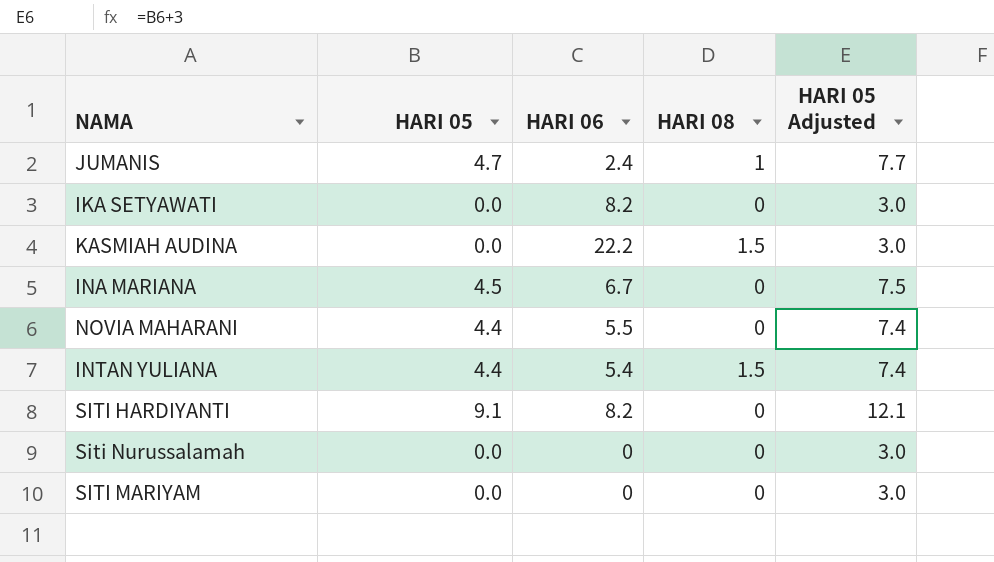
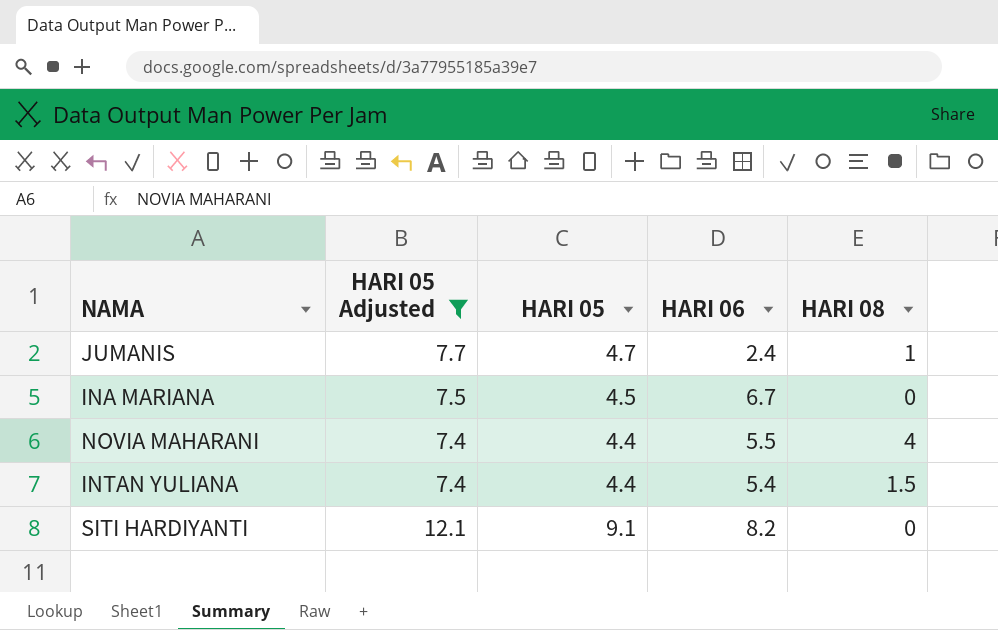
filter: none -> HARI 05 Adjusted != 3.0
column HARI 05 Adjusted | position: 5 -> 2
NOVIA MAHARANI | HARI 08: 0 -> 4

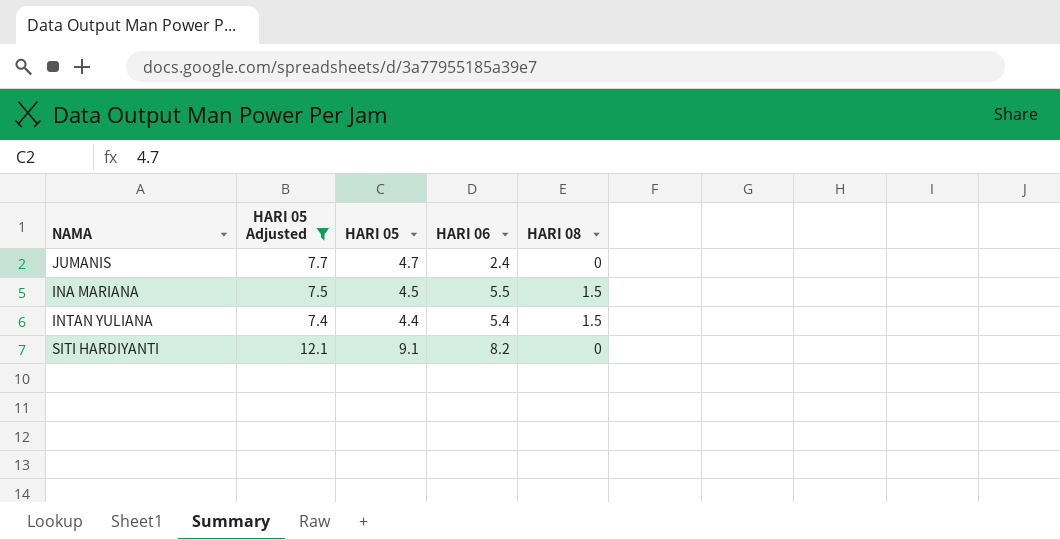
row NOVIA MAHARANI: 7.4 | 4.4 | 5.5 | 4 -> none
JUMANIS | HARI 08: 1 -> 0
INA MARIANA | HARI 06: 6.7 -> 5.5
INA MARIANA | HARI 08: 0 -> 1.5

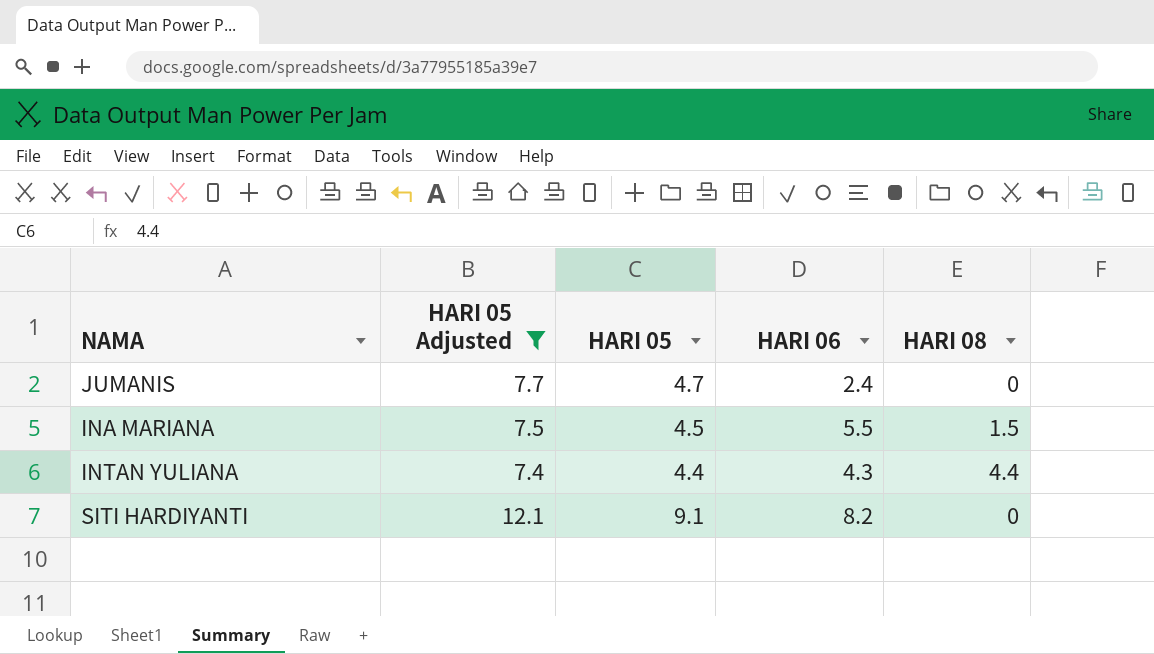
INTAN YULIANA | HARI 06: 5.4 -> 4.3
INTAN YULIANA | HARI 08: 1.5 -> 4.4

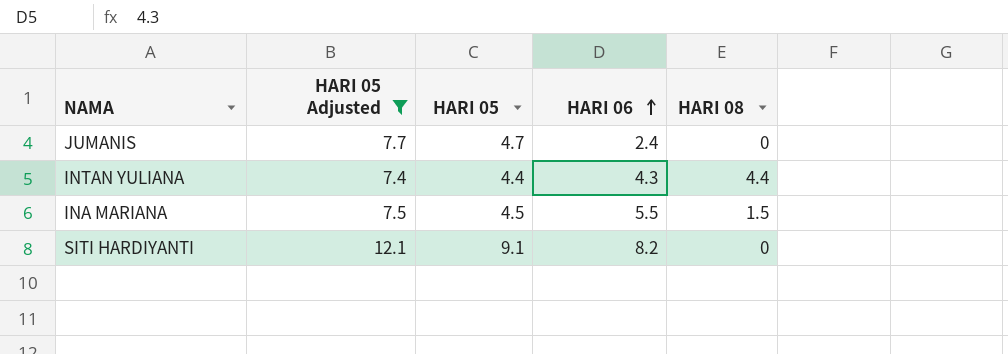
row order: none -> HARI 06 ascending

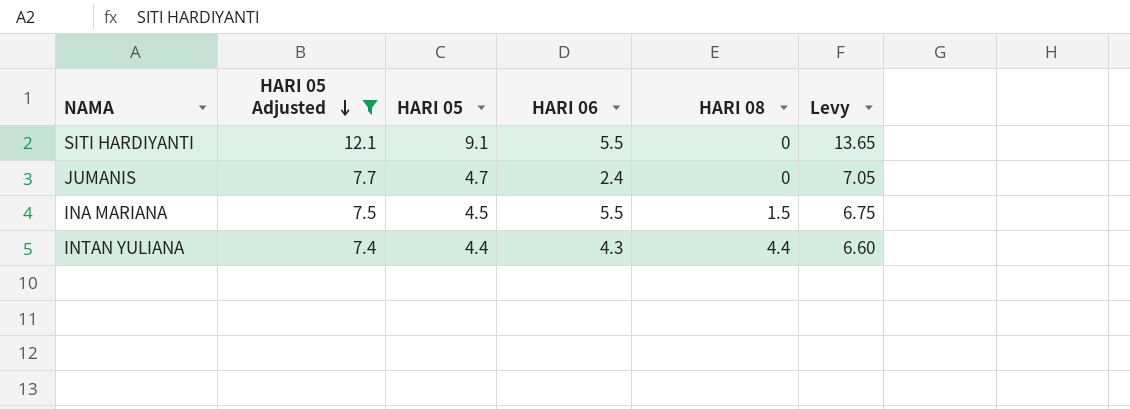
row order: HARI 06 ascending -> HARI 05 Adjusted descending
column Levy | formula: none -> [HARI 05] * 1.5
SITI HARDIYANTI | HARI 06: 8.2 -> 5.5

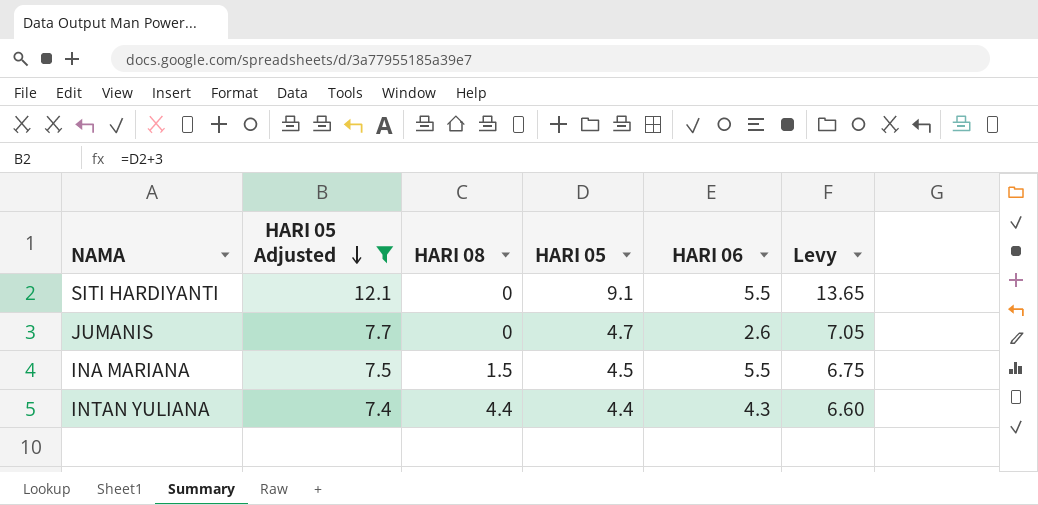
column HARI 08 | position: 5 -> 3
JUMANIS | HARI 06: 2.4 -> 2.6

